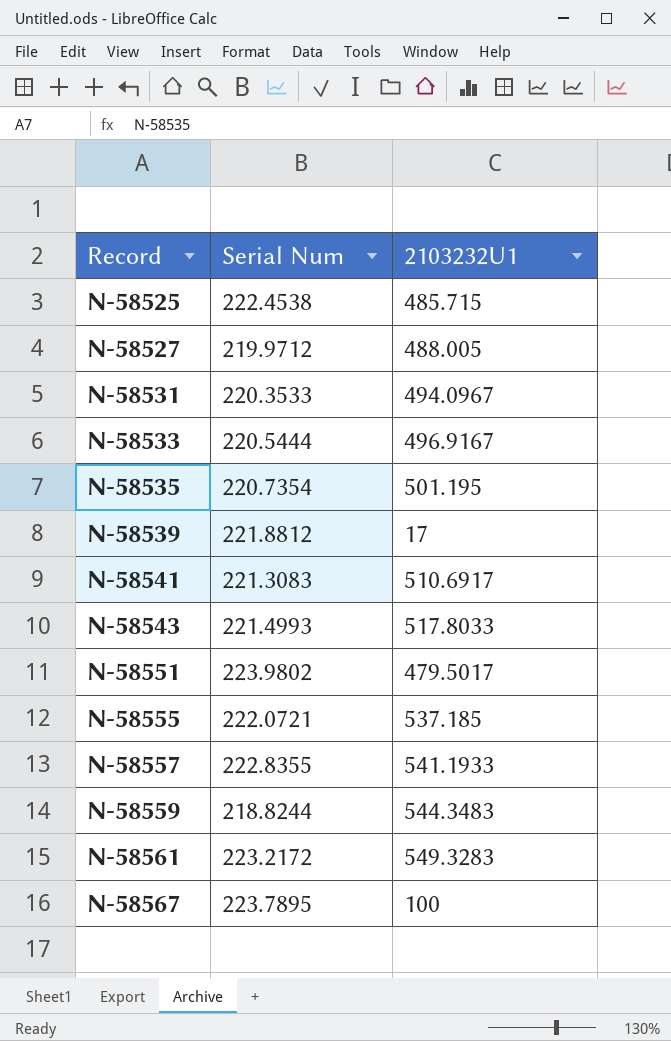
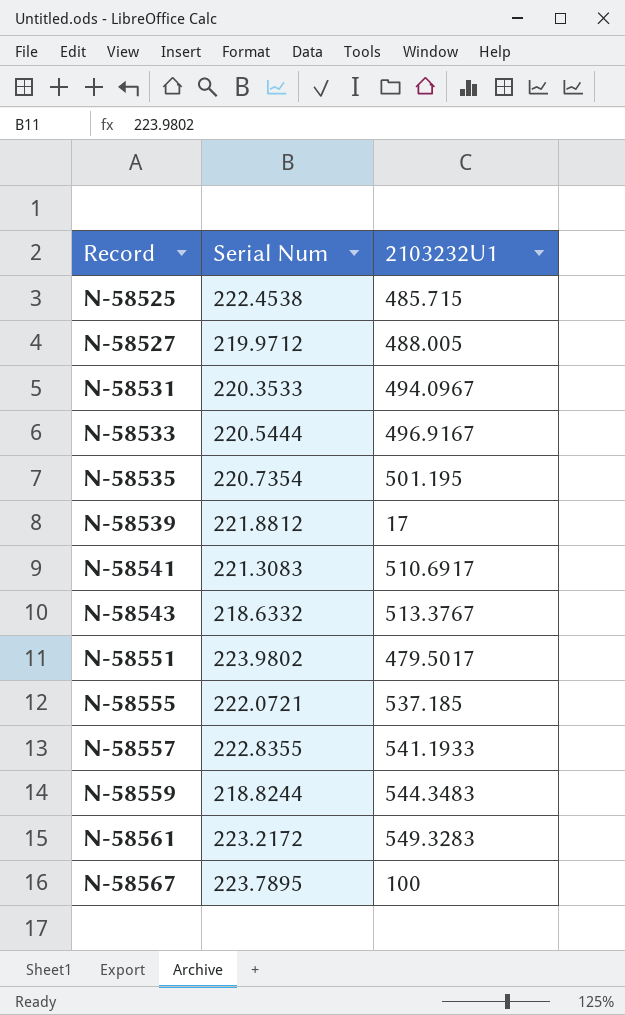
N-58543 | Serial Num: 221.4993 -> 218.6332
N-58543 | 2103232U1: 517.8033 -> 513.3767

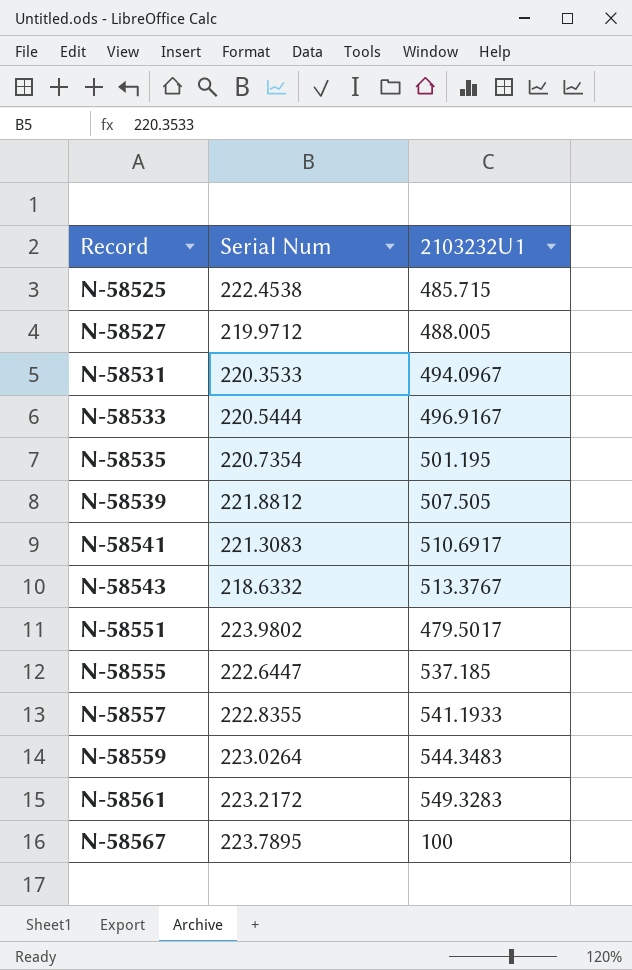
N-58539 | 2103232U1: 17 -> 507.505
N-58555 | Serial Num: 222.0721 -> 222.6447
N-58559 | Serial Num: 218.8244 -> 223.0264

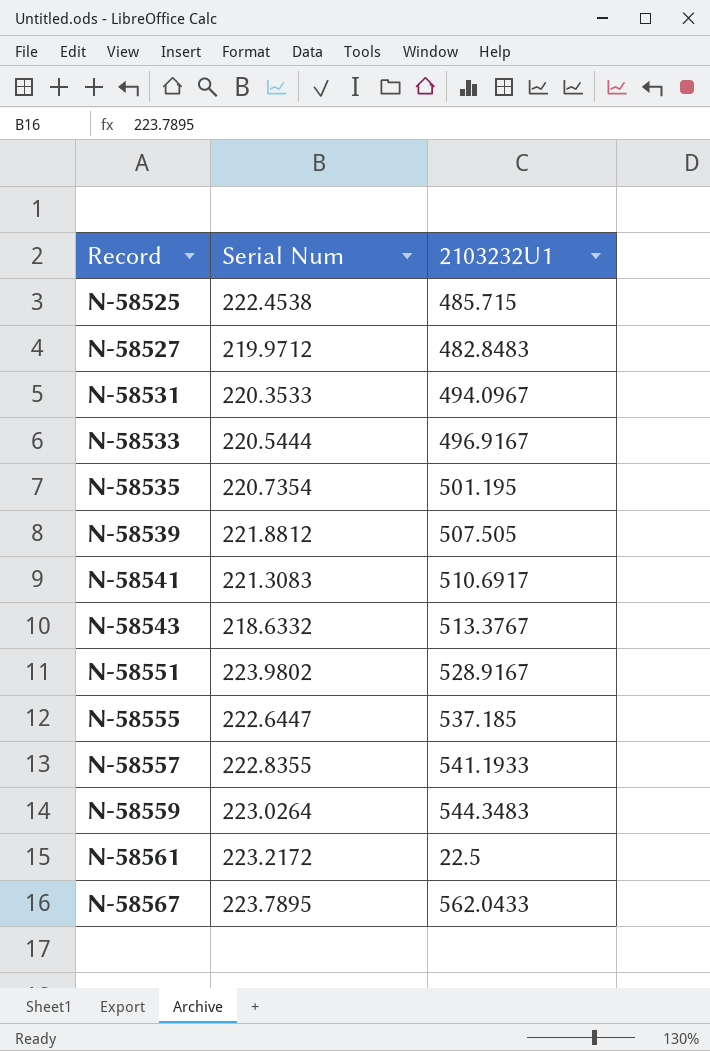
N-58527 | 2103232U1: 488.005 -> 482.8483
N-58551 | 2103232U1: 479.5017 -> 528.9167
N-58561 | 2103232U1: 549.3283 -> 22.5
N-58567 | 2103232U1: 100 -> 562.0433

